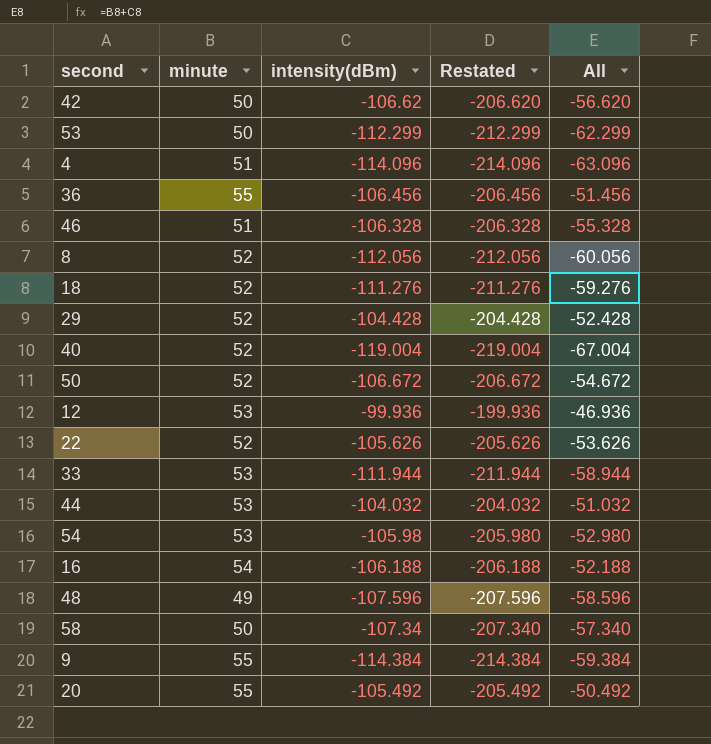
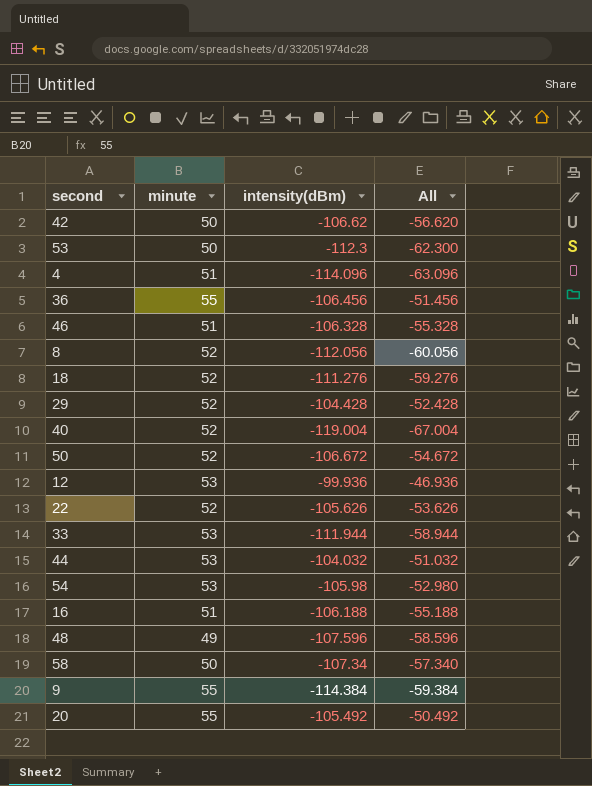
column Restated | formula: [intensity(dBm)] - 100 -> none
53 | intensity(dBm): -112.299 -> -112.3
53 | All: -62.299 -> -62.300
16 | minute: 54 -> 51
16 | All: -52.188 -> -55.188

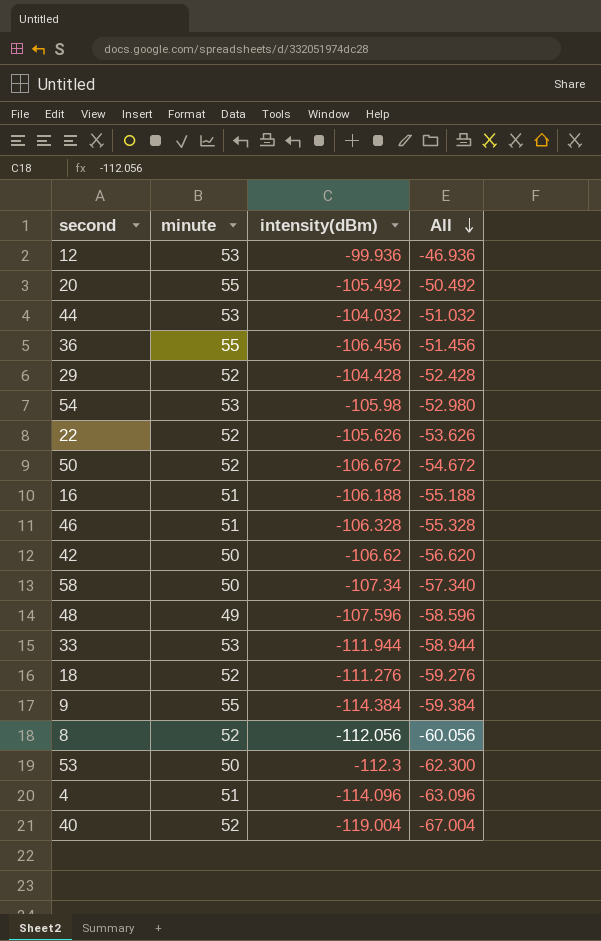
row order: none -> All descending

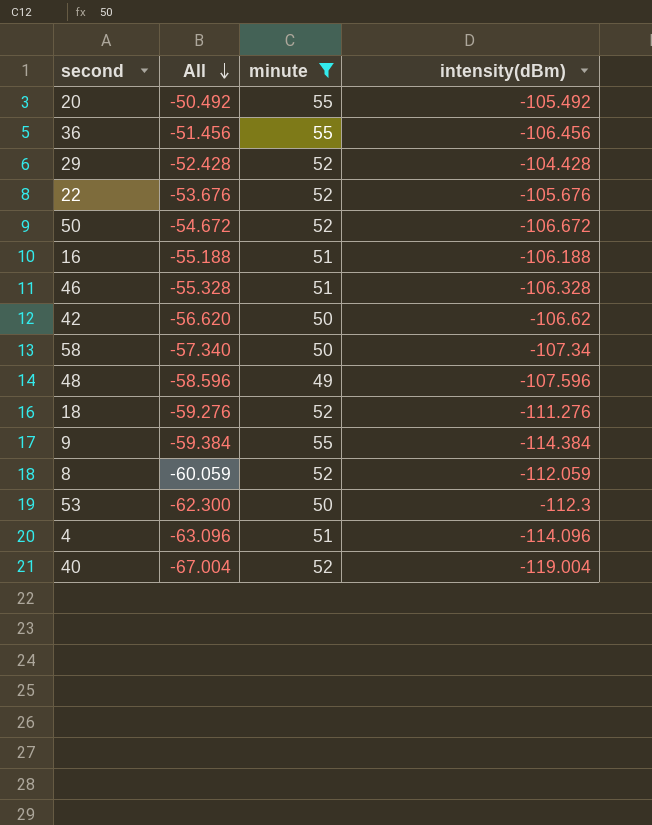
filter: none -> minute != 53
column All | position: 4 -> 2
22 | All: -53.626 -> -53.676
22 | intensity(dBm): -105.626 -> -105.676
8 | All: -60.056 -> -60.059
8 | intensity(dBm): -112.056 -> -112.059

